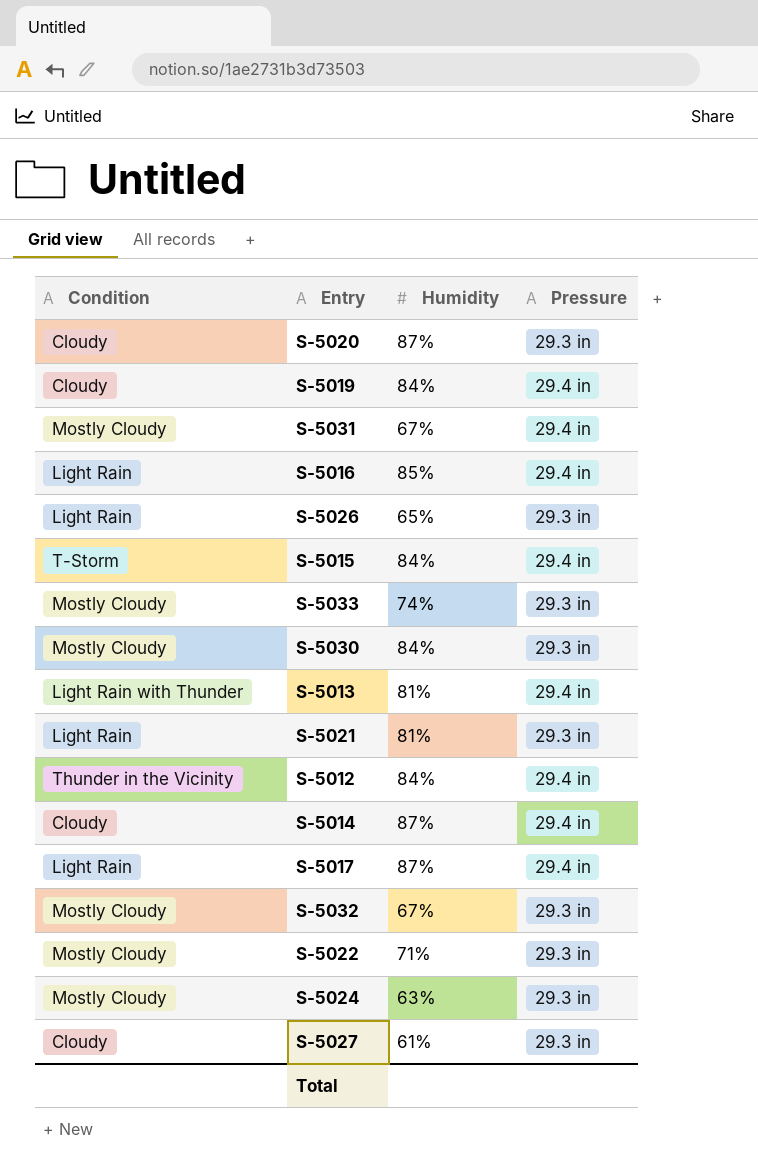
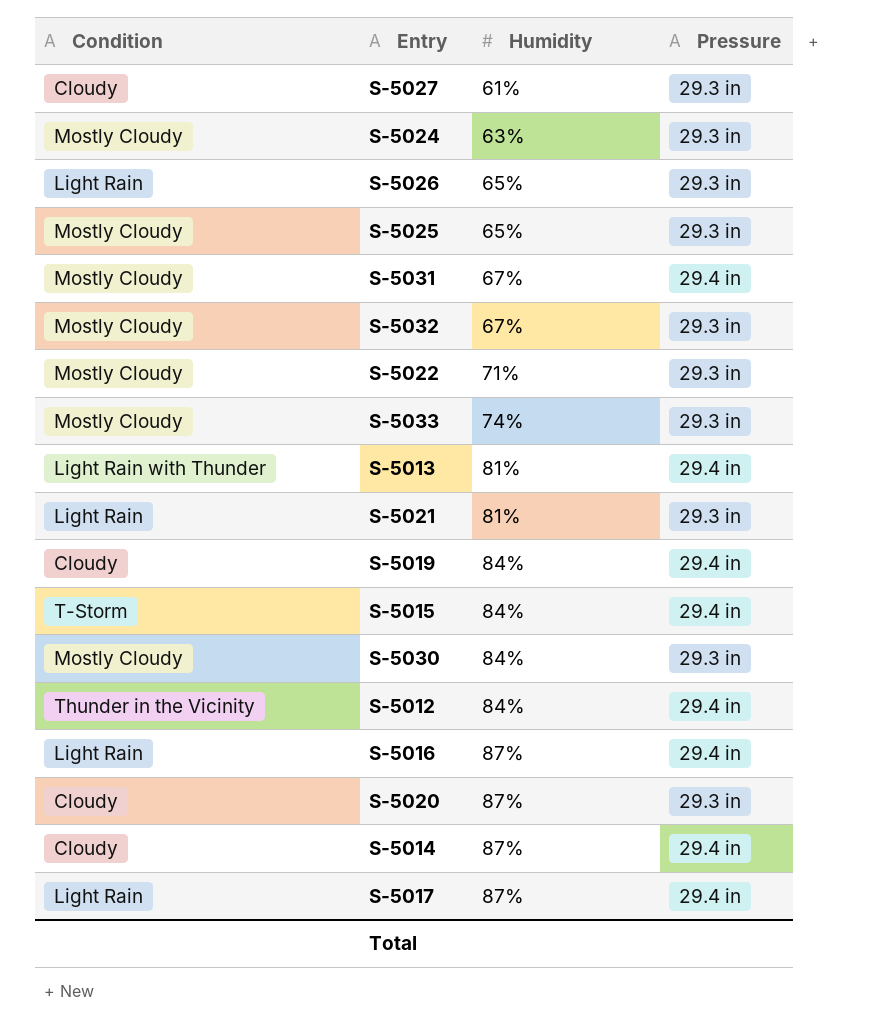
row order: none -> Humidity ascending
row S-5025: none -> Mostly Cloudy | 65% | 29.3 in
S-5016 | Humidity: 85% -> 87%

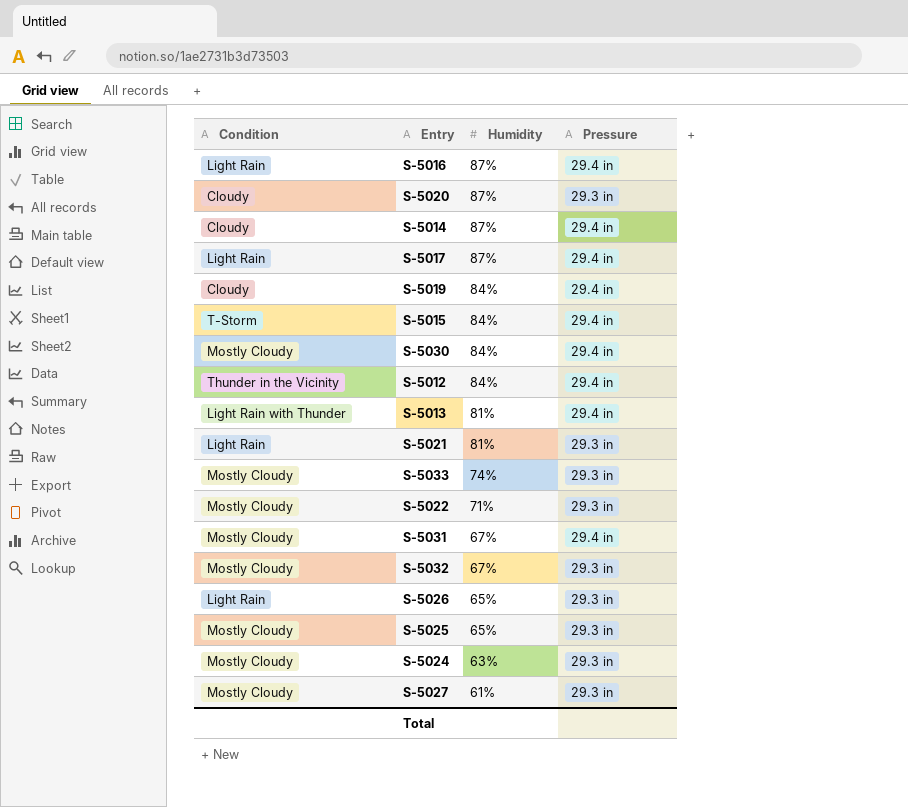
row order: Humidity ascending -> Humidity descending
S-5030 | Pressure: 29.3 in -> 29.4 in
S-5027 | Condition: Cloudy -> Mostly Cloudy

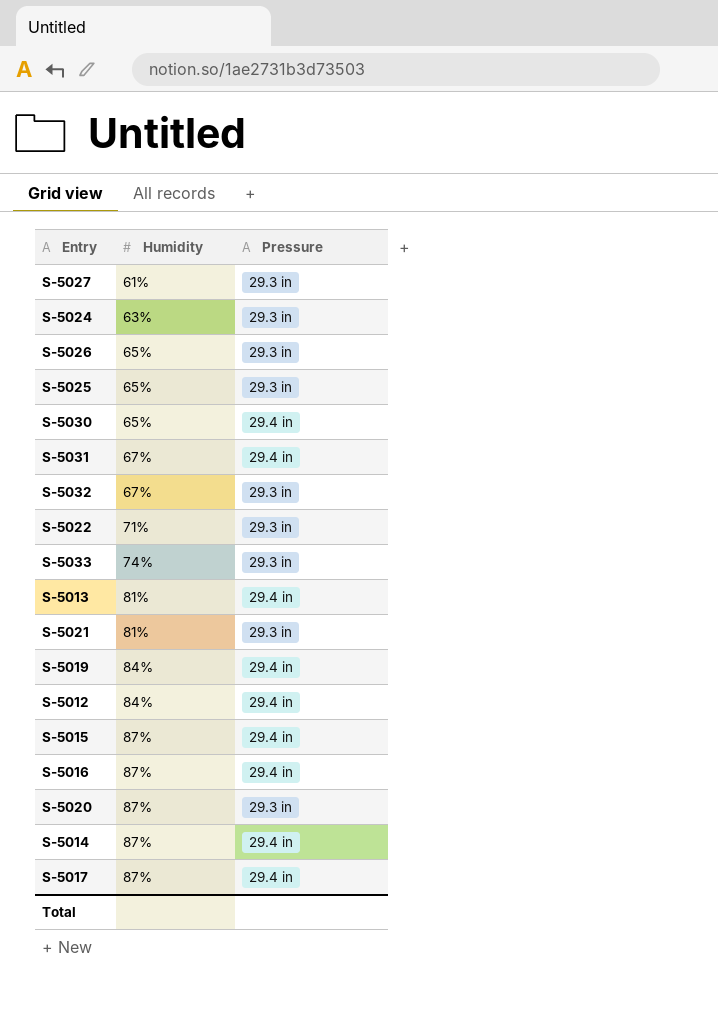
row order: Humidity descending -> Humidity ascending
column Condition | position: 1 -> none
S-5030 | Humidity: 84% -> 65%
S-5015 | Humidity: 84% -> 87%

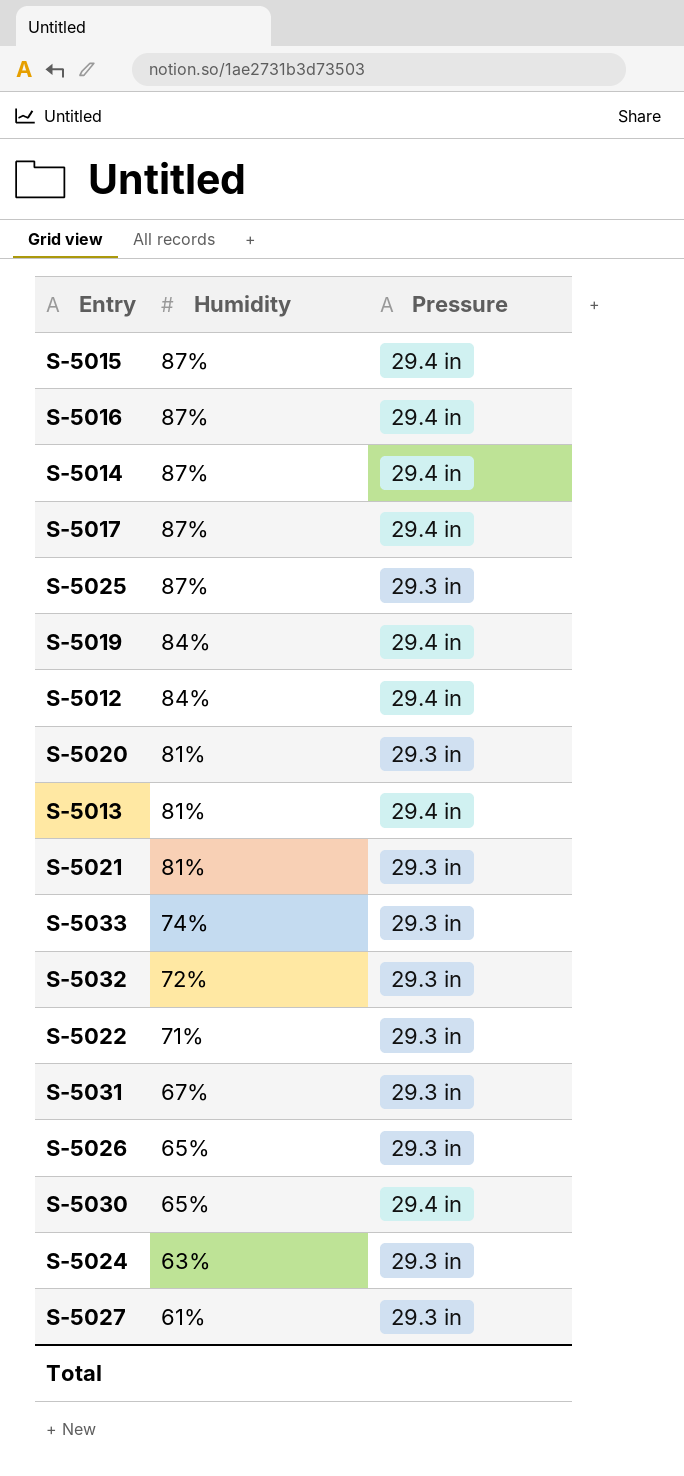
row order: Humidity ascending -> Humidity descending
S-5025 | Humidity: 65% -> 87%
S-5020 | Humidity: 87% -> 81%
S-5032 | Humidity: 67% -> 72%
S-5031 | Pressure: 29.4 in -> 29.3 in

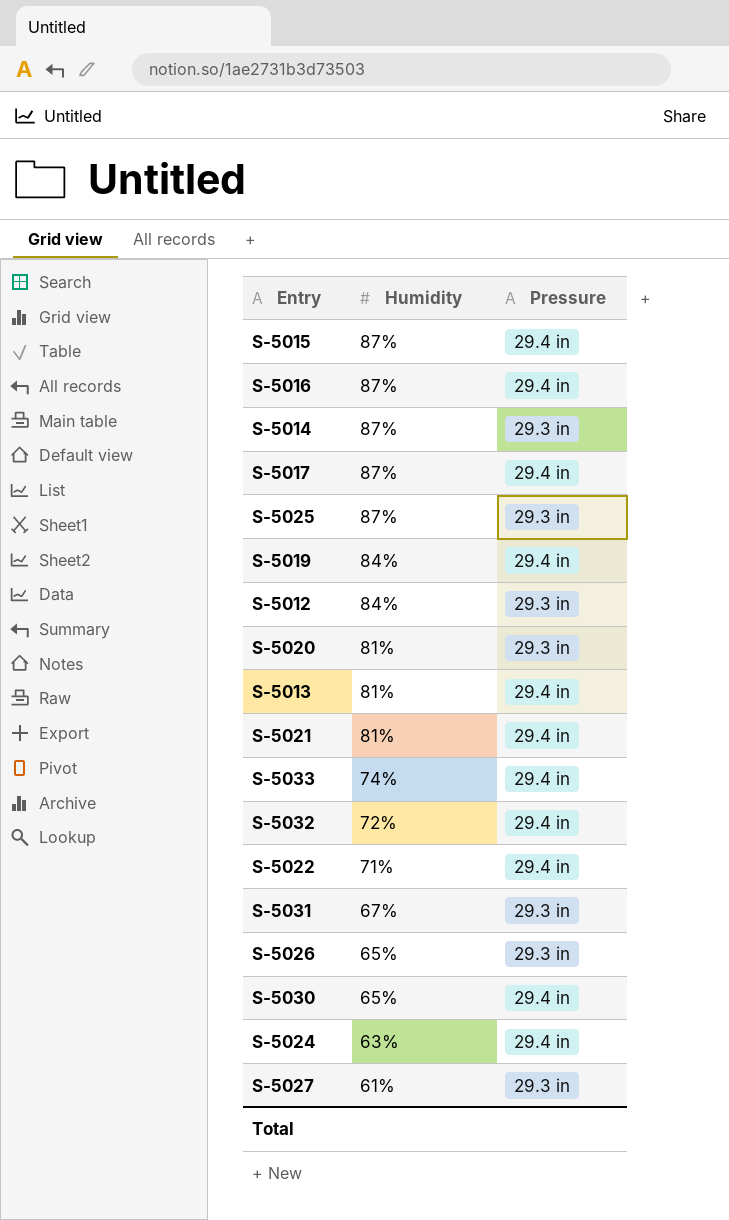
S-5014 | Pressure: 29.4 in -> 29.3 in
S-5012 | Pressure: 29.4 in -> 29.3 in
S-5021 | Pressure: 29.3 in -> 29.4 in
S-5033 | Pressure: 29.3 in -> 29.4 in
S-5032 | Pressure: 29.3 in -> 29.4 in
S-5022 | Pressure: 29.3 in -> 29.4 in
S-5024 | Pressure: 29.3 in -> 29.4 in

